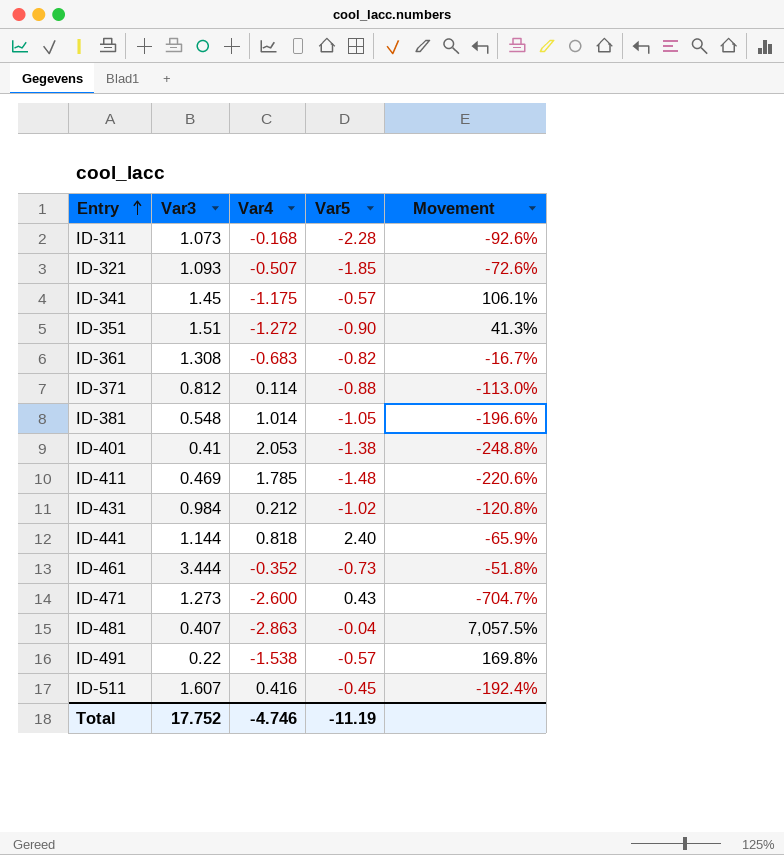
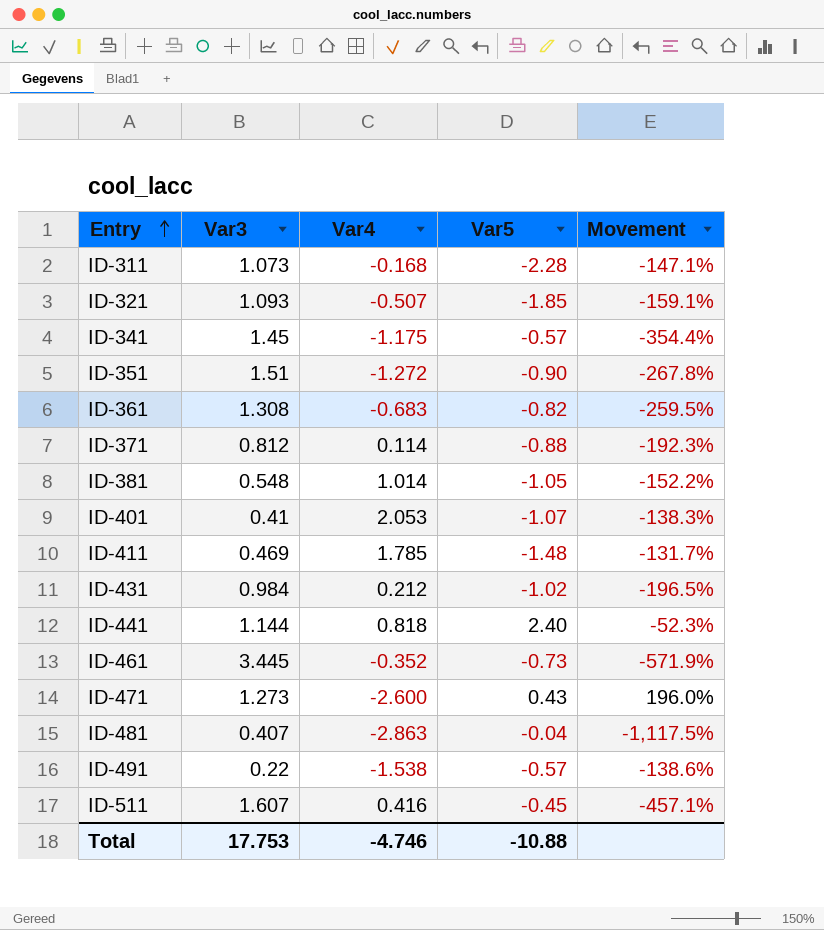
column Movement | formula: ([Var4] - [Var5]) / [Var5] -> ([Var3] - [Var5]) / [Var5]
ID-401 | Var5: -1.38 -> -1.07
ID-461 | Var3: 3.444 -> 3.445
Total | Var3: 17.752 -> 17.753
Total | Var5: -11.19 -> -10.88

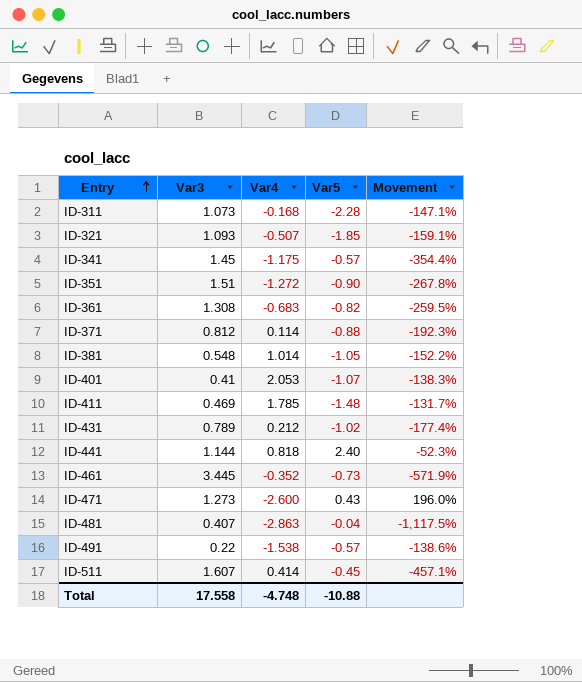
ID-431 | Var3: 0.984 -> 0.789
ID-431 | Movement: -196.5% -> -177.4%
ID-511 | Var4: 0.416 -> 0.414
Total | Var3: 17.753 -> 17.558
Total | Var4: -4.746 -> -4.748

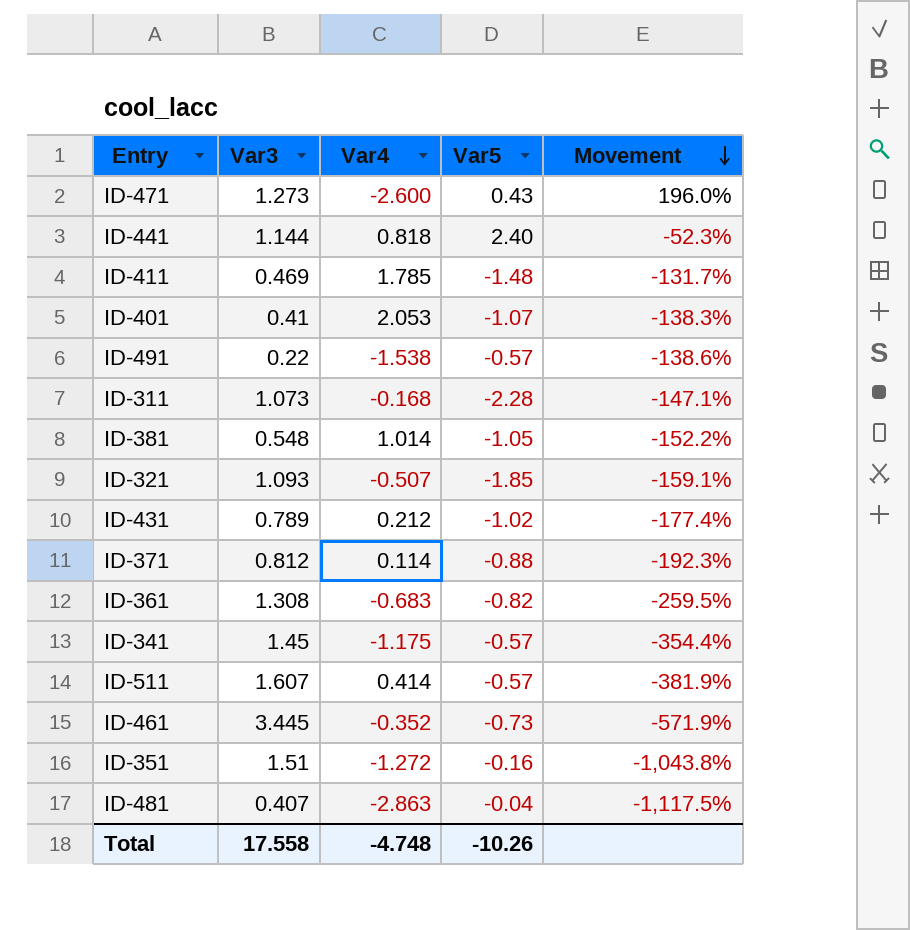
row order: Entry ascending -> Movement descending
ID-511 | Var5: -0.45 -> -0.57
ID-511 | Movement: -457.1% -> -381.9%
ID-351 | Var5: -0.90 -> -0.16
ID-351 | Movement: -267.8% -> -1,043.8%
Total | Var5: -10.88 -> -10.26

